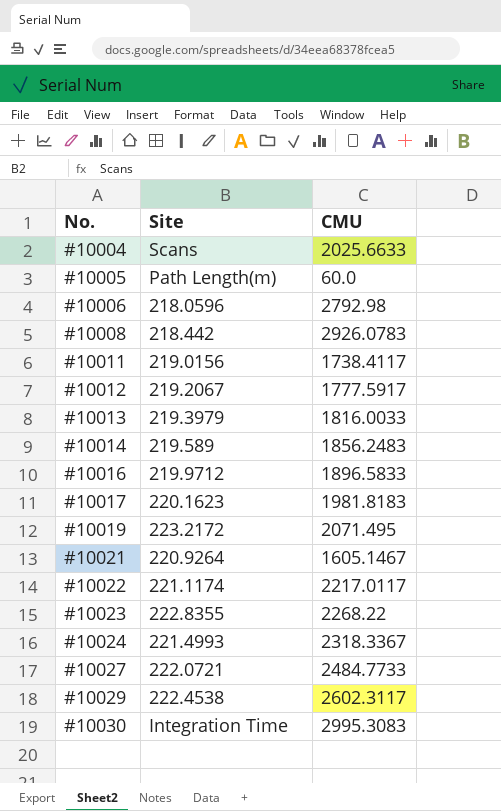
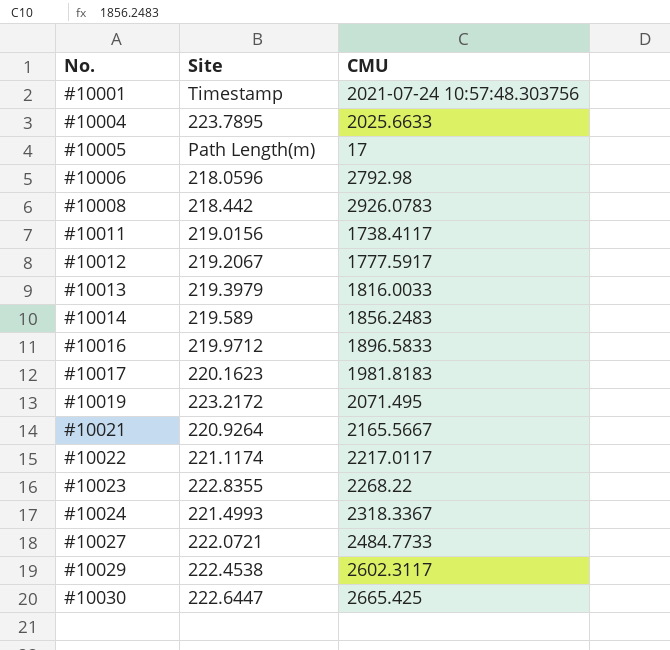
row #10001: none -> Timestamp | 2021-07-24 10:57:48.303756
#10004 | Site: Scans -> 223.7895
#10005 | CMU: 60.0 -> 17
#10021 | CMU: 1605.1467 -> 2165.5667
#10030 | Site: Integration Time -> 222.6447
#10030 | CMU: 2995.3083 -> 2665.425

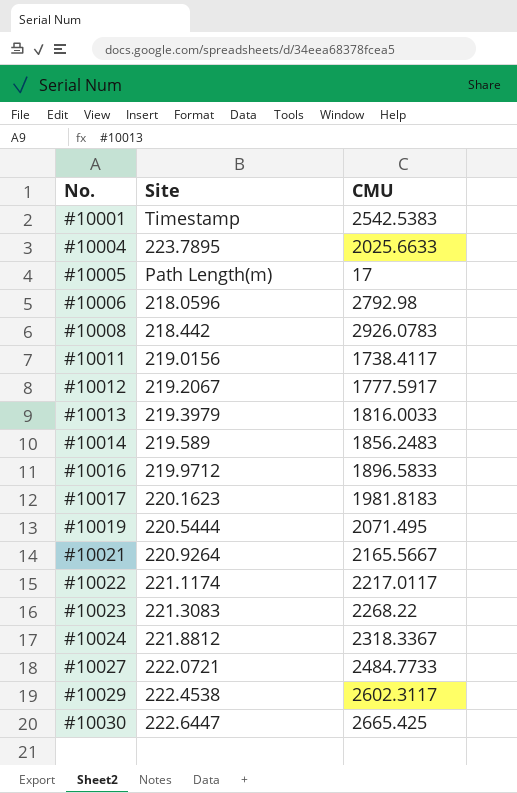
#10001 | CMU: 2021-07-24 10:57:48.303756 -> 2542.5383
#10019 | Site: 223.2172 -> 220.5444
#10023 | Site: 222.8355 -> 221.3083
#10024 | Site: 221.4993 -> 221.8812

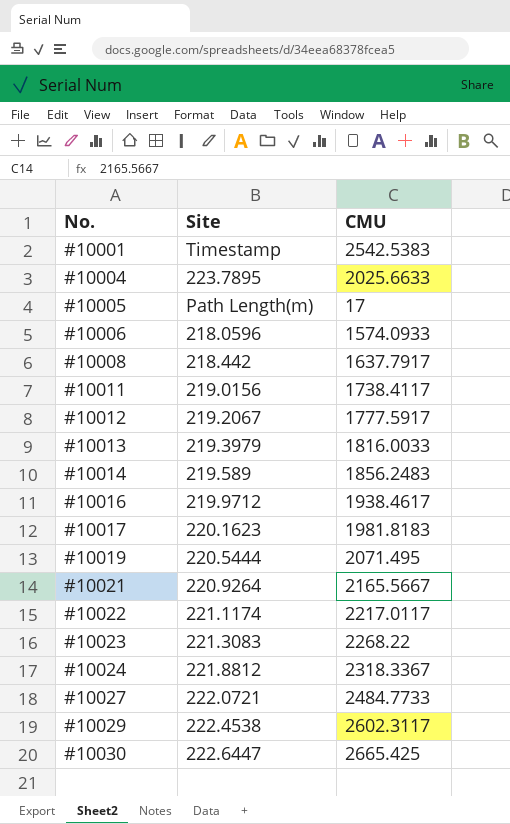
#10006 | CMU: 2792.98 -> 1574.0933
#10008 | CMU: 2926.0783 -> 1637.7917
#10016 | CMU: 1896.5833 -> 1938.4617

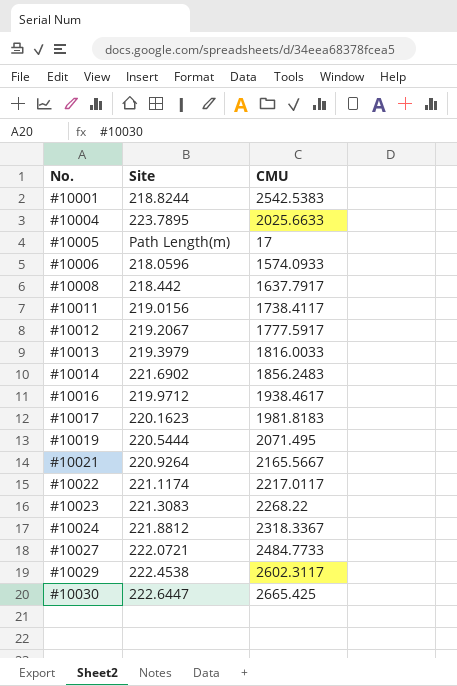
#10001 | Site: Timestamp -> 218.8244
#10014 | Site: 219.589 -> 221.6902

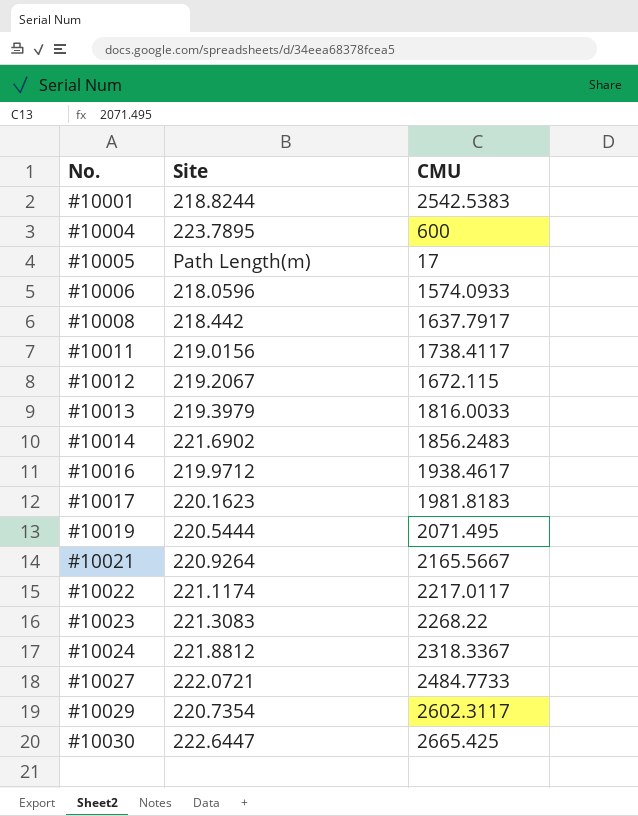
#10004 | CMU: 2025.6633 -> 600
#10012 | CMU: 1777.5917 -> 1672.115
#10029 | Site: 222.4538 -> 220.7354

